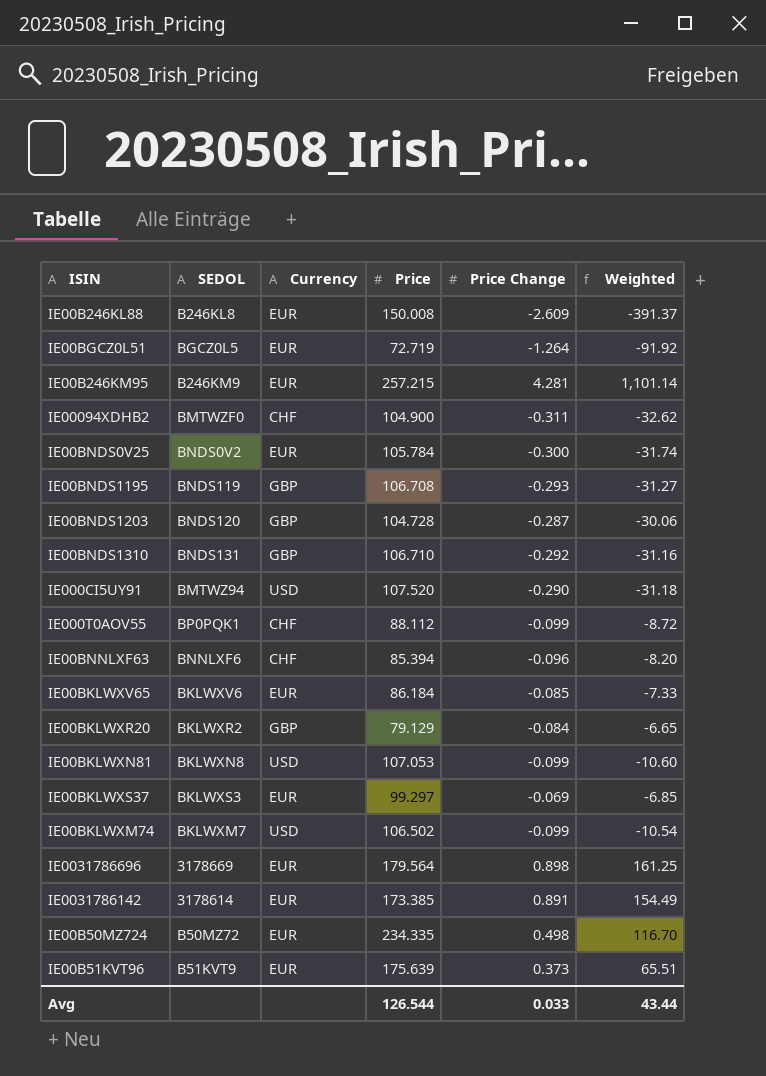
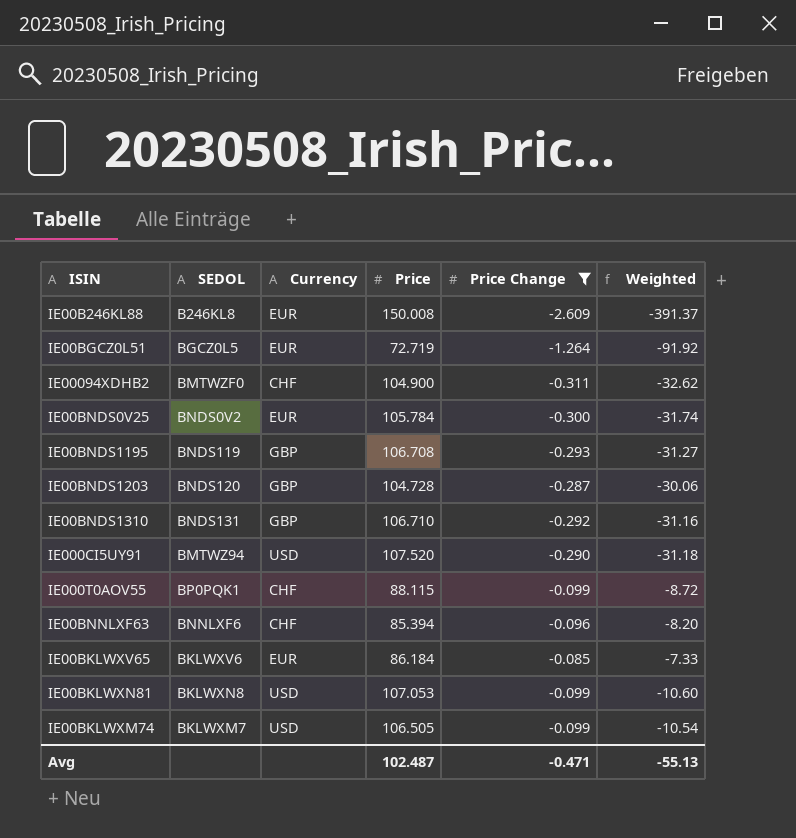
filter: none -> Price Change <= -0.085
IE000T0AOV55 | Price: 88.112 -> 88.115
IE00BKLWXM74 | Price: 106.502 -> 106.505
Avg | Price: 126.544 -> 102.487
Avg | Price Change: 0.033 -> -0.471
Avg | Weighted: 43.44 -> -55.13

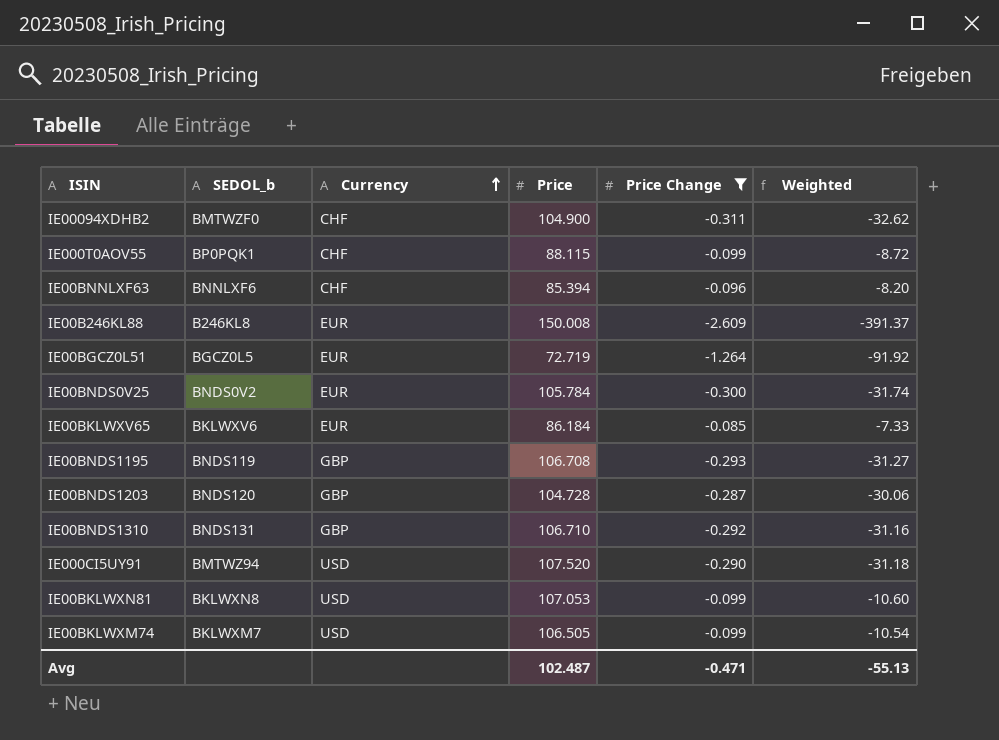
row order: none -> Currency ascending
column name: SEDOL -> SEDOL_b

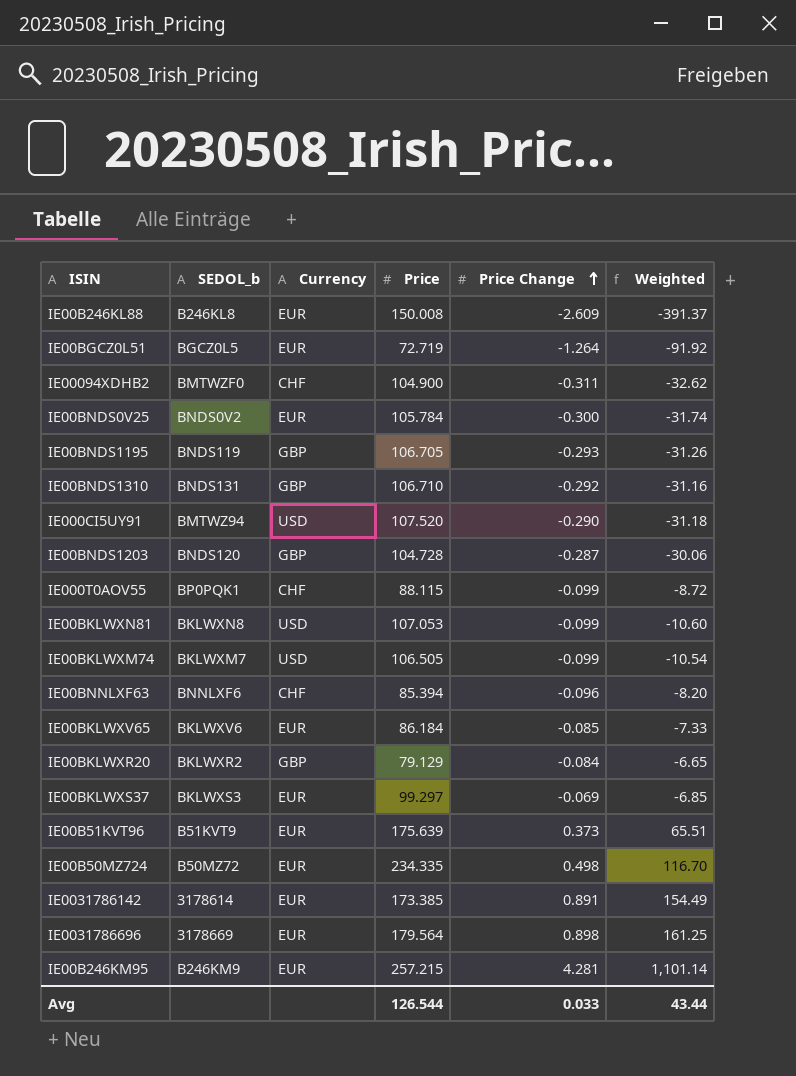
filter: Price Change <= -0.085 -> none
row order: Currency ascending -> Price Change ascending
IE00BNDS1195 | Price: 106.708 -> 106.705
IE00BNDS1195 | Weighted: -31.27 -> -31.26
Avg | Price: 102.487 -> 126.544
Avg | Price Change: -0.471 -> 0.033
Avg | Weighted: -55.13 -> 43.44

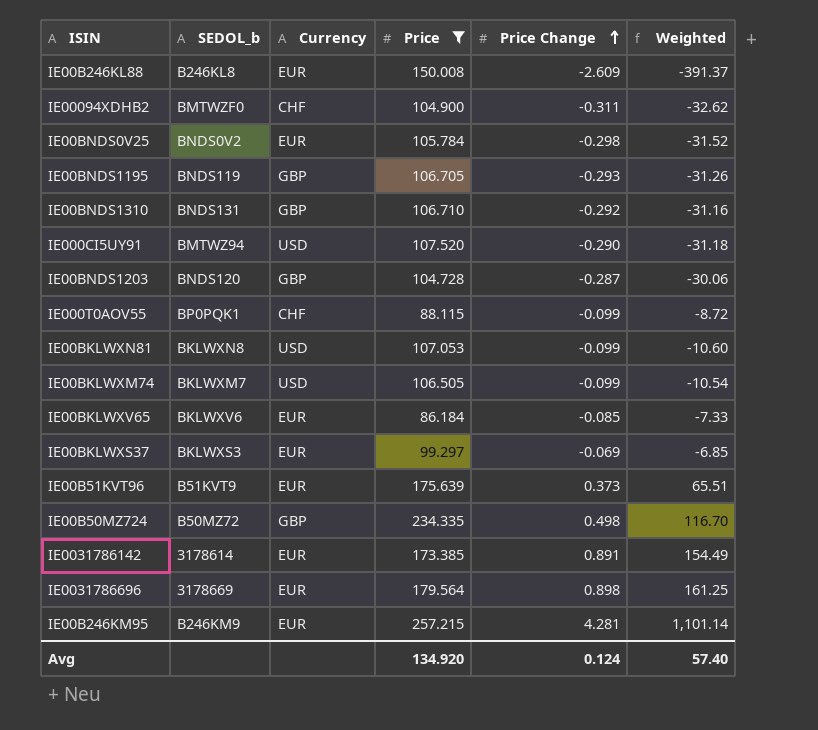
filter: none -> Price >= 86.184
IE00BNDS0V25 | Price Change: -0.300 -> -0.298
IE00BNDS0V25 | Weighted: -31.74 -> -31.52
IE00B50MZ724 | Currency: EUR -> GBP
Avg | Price: 126.544 -> 134.920
Avg | Price Change: 0.033 -> 0.124
Avg | Weighted: 43.44 -> 57.40

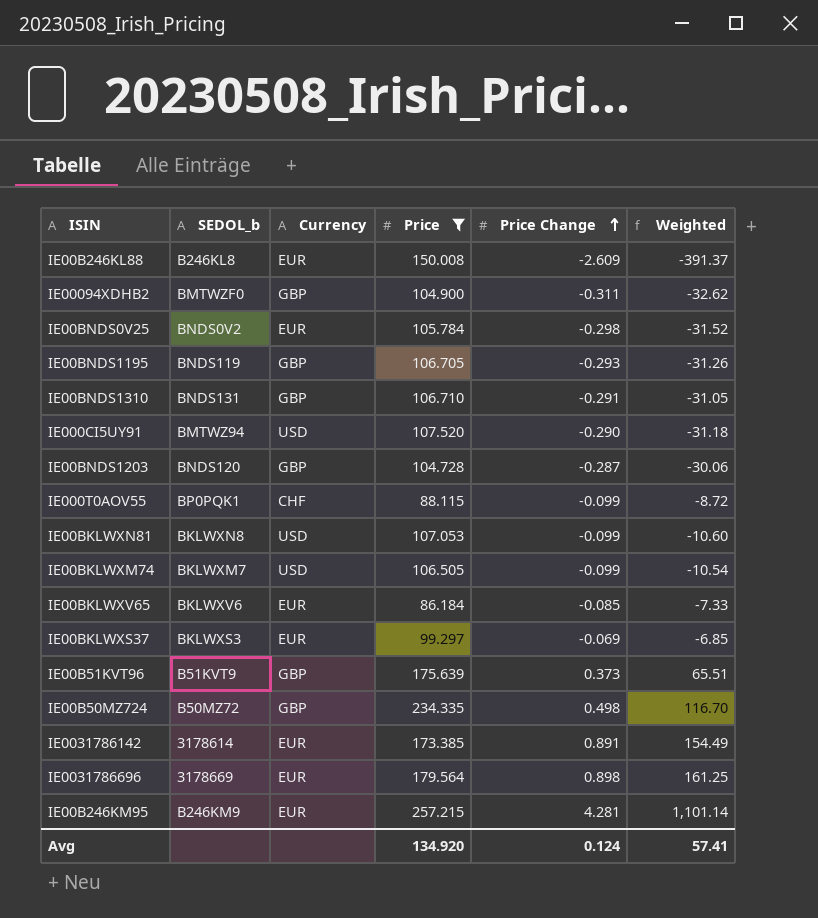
IE00094XDHB2 | Currency: CHF -> GBP
IE00BNDS1310 | Price Change: -0.292 -> -0.291
IE00BNDS1310 | Weighted: -31.16 -> -31.05
IE00B51KVT96 | Currency: EUR -> GBP
Avg | Weighted: 57.40 -> 57.41

